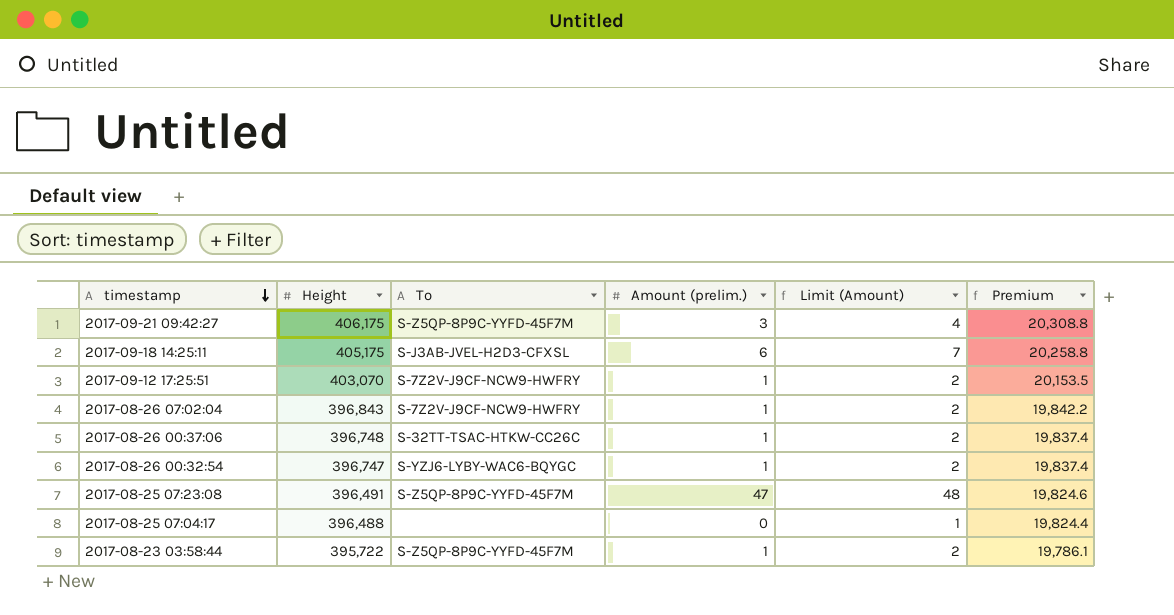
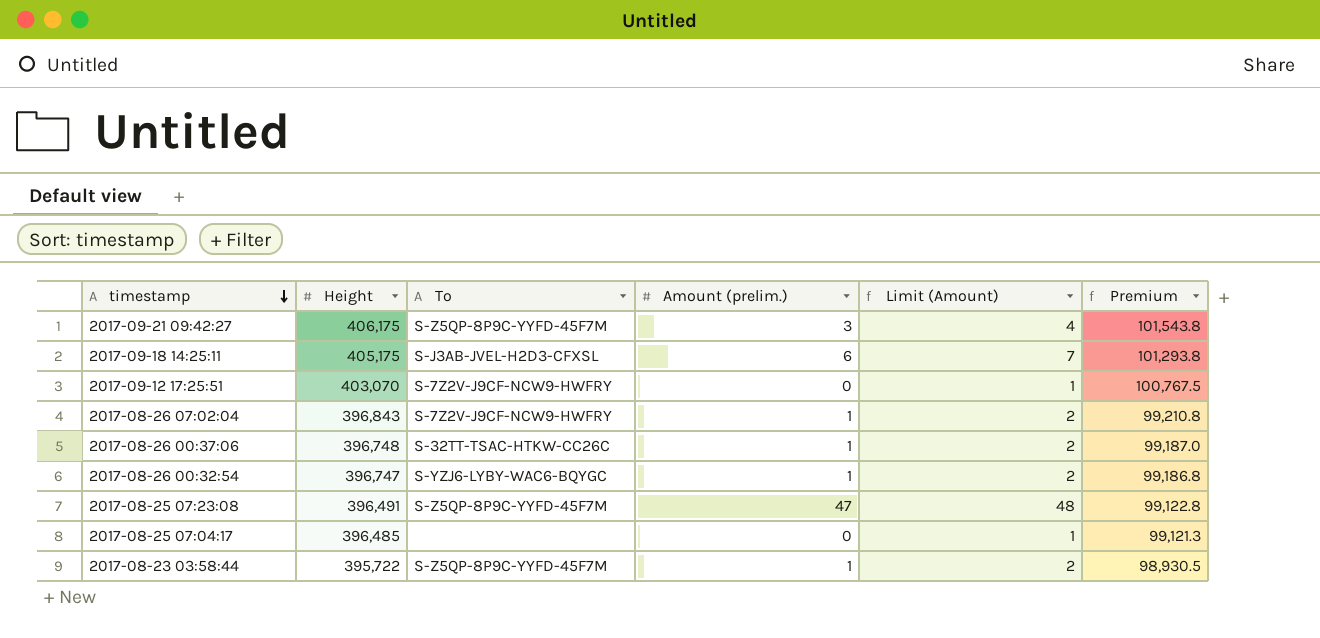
column Premium | formula: [Height] * 0.05 -> [Height] * 0.25
2017-09-12 17:25:51 | Amount (prelim.): 1 -> 0
2017-09-12 17:25:51 | Limit (Amount): 2 -> 1
2017-08-25 07:04:17 | Height: 396,488 -> 396,485

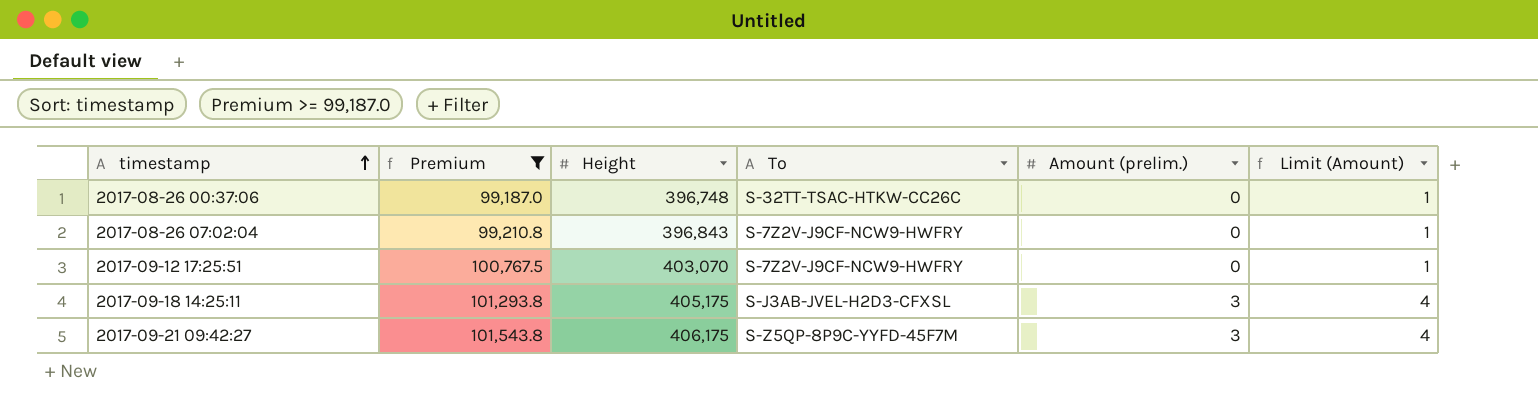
filter: none -> Premium >= 99,187.0
row order: timestamp descending -> timestamp ascending
column Premium | position: 6 -> 2
2017-08-26 00:37:06 | Amount (prelim.): 1 -> 0
2017-08-26 00:37:06 | Limit (Amount): 2 -> 1
2017-08-26 07:02:04 | Amount (prelim.): 1 -> 0
2017-08-26 07:02:04 | Limit (Amount): 2 -> 1
2017-09-18 14:25:11 | Amount (prelim.): 6 -> 3
2017-09-18 14:25:11 | Limit (Amount): 7 -> 4

